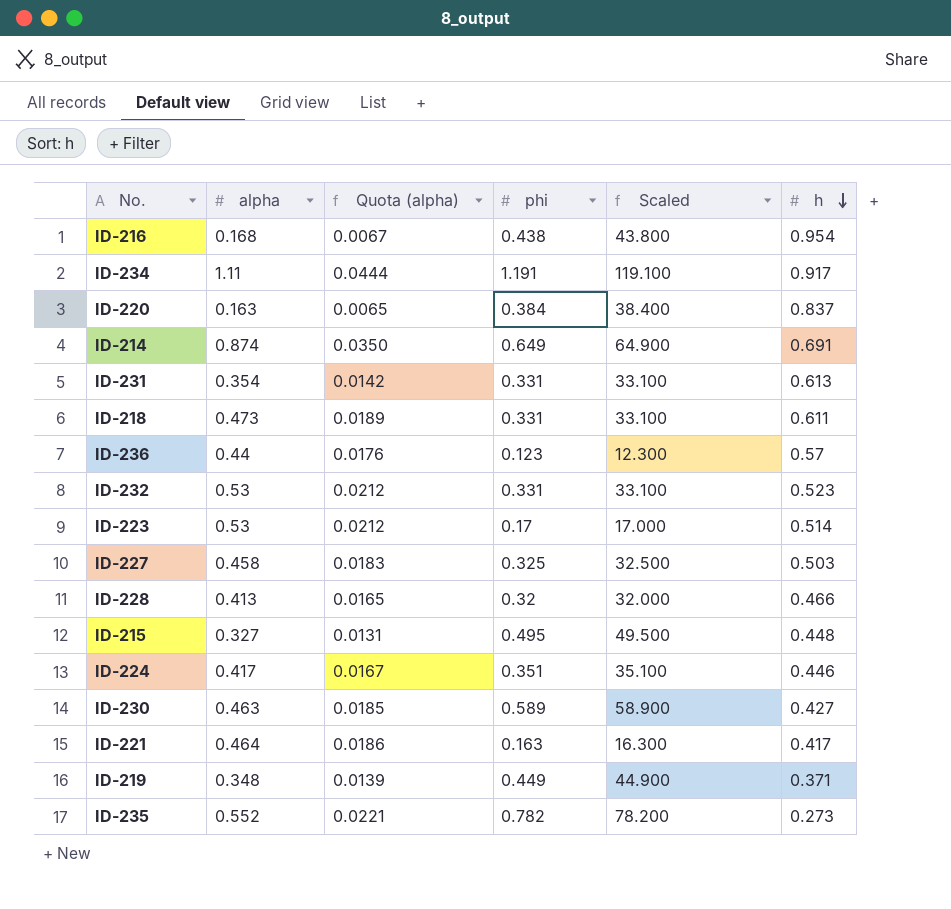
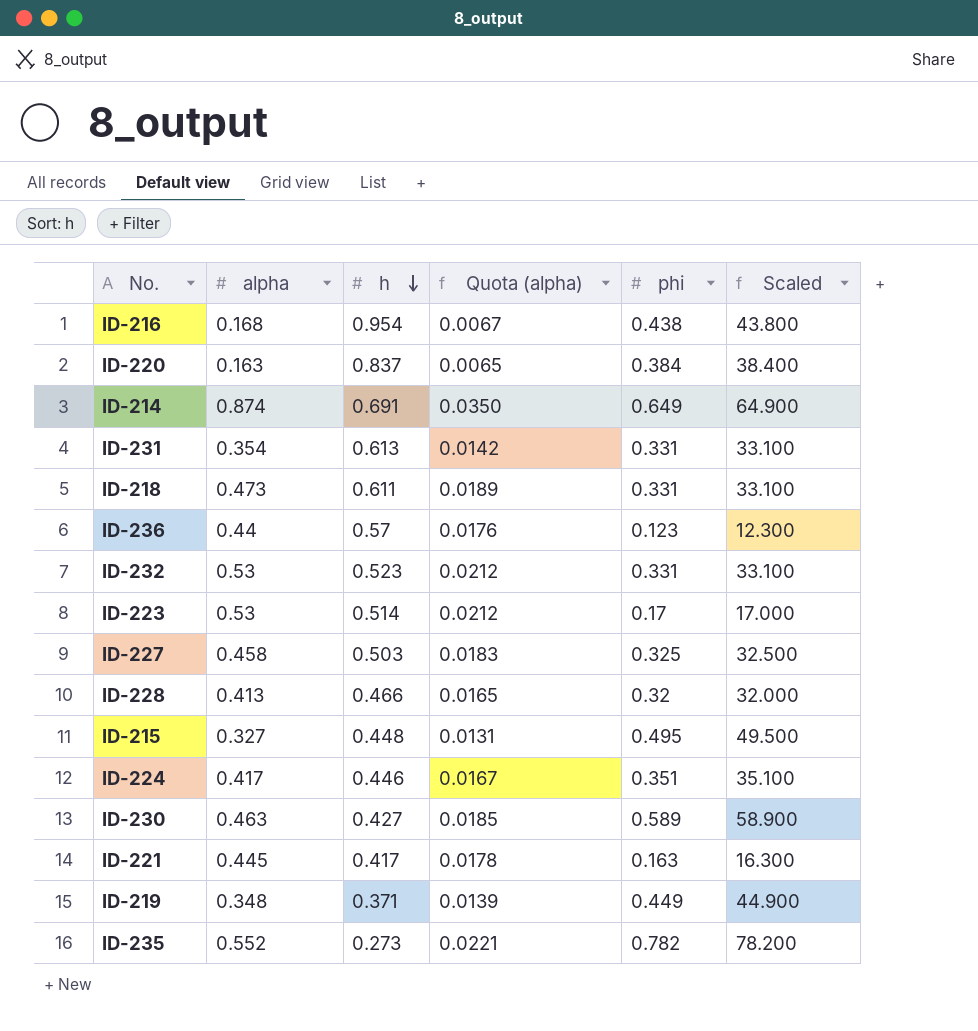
column h | position: 6 -> 3
row ID-234: 1.11 | 0.0444 | 1.191 | 119.100 | 0.917 -> none
ID-221 | alpha: 0.464 -> 0.445
ID-221 | Quota (alpha): 0.0186 -> 0.0178

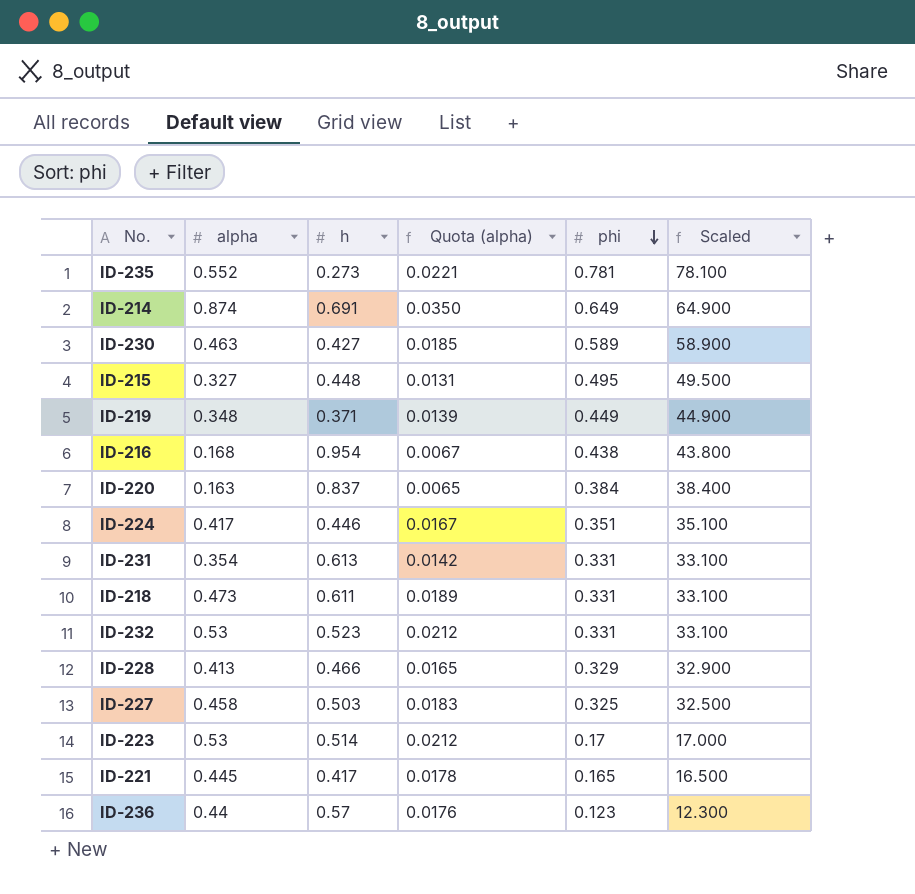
row order: h descending -> phi descending
ID-235 | phi: 0.782 -> 0.781
ID-235 | Scaled: 78.200 -> 78.100
ID-228 | phi: 0.32 -> 0.329
ID-228 | Scaled: 32.000 -> 32.900
ID-221 | phi: 0.163 -> 0.165
ID-221 | Scaled: 16.300 -> 16.500

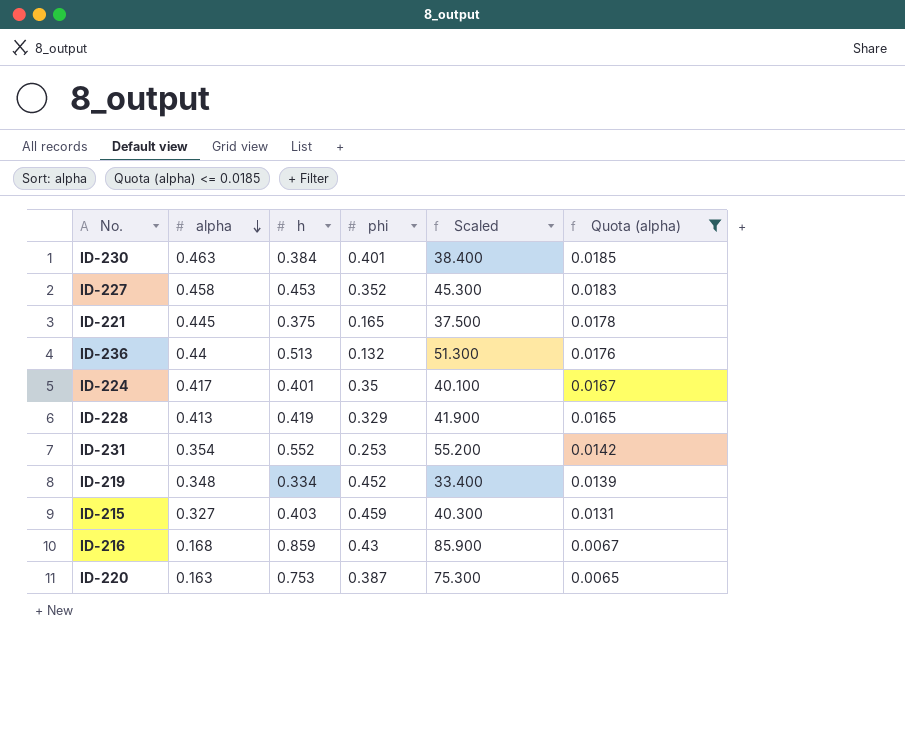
filter: none -> Quota (alpha) <= 0.0185
row order: phi descending -> alpha descending
column Scaled | formula: [phi] * 100 -> [h] * 100
column Quota (alpha) | position: 4 -> 6
ID-230 | h: 0.427 -> 0.384
ID-230 | phi: 0.589 -> 0.401
ID-227 | h: 0.503 -> 0.453
ID-227 | phi: 0.325 -> 0.352
ID-221 | h: 0.417 -> 0.375
ID-236 | h: 0.57 -> 0.513
ID-236 | phi: 0.123 -> 0.132
ID-224 | h: 0.446 -> 0.401
ID-224 | phi: 0.351 -> 0.35
ID-228 | h: 0.466 -> 0.419
ID-231 | h: 0.613 -> 0.552
ID-231 | phi: 0.331 -> 0.253
ID-219 | h: 0.371 -> 0.334
ID-219 | phi: 0.449 -> 0.452
ID-215 | h: 0.448 -> 0.403
ID-215 | phi: 0.495 -> 0.459
ID-216 | h: 0.954 -> 0.859
ID-216 | phi: 0.438 -> 0.43
ID-220 | h: 0.837 -> 0.753
ID-220 | phi: 0.384 -> 0.387

